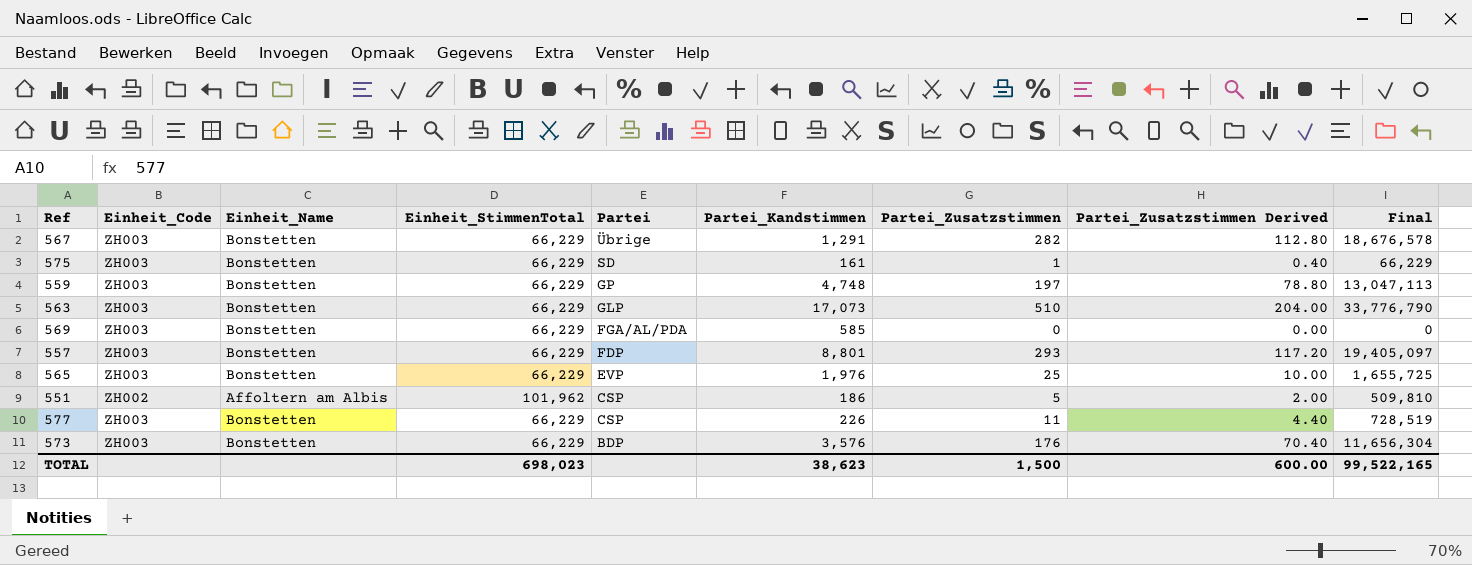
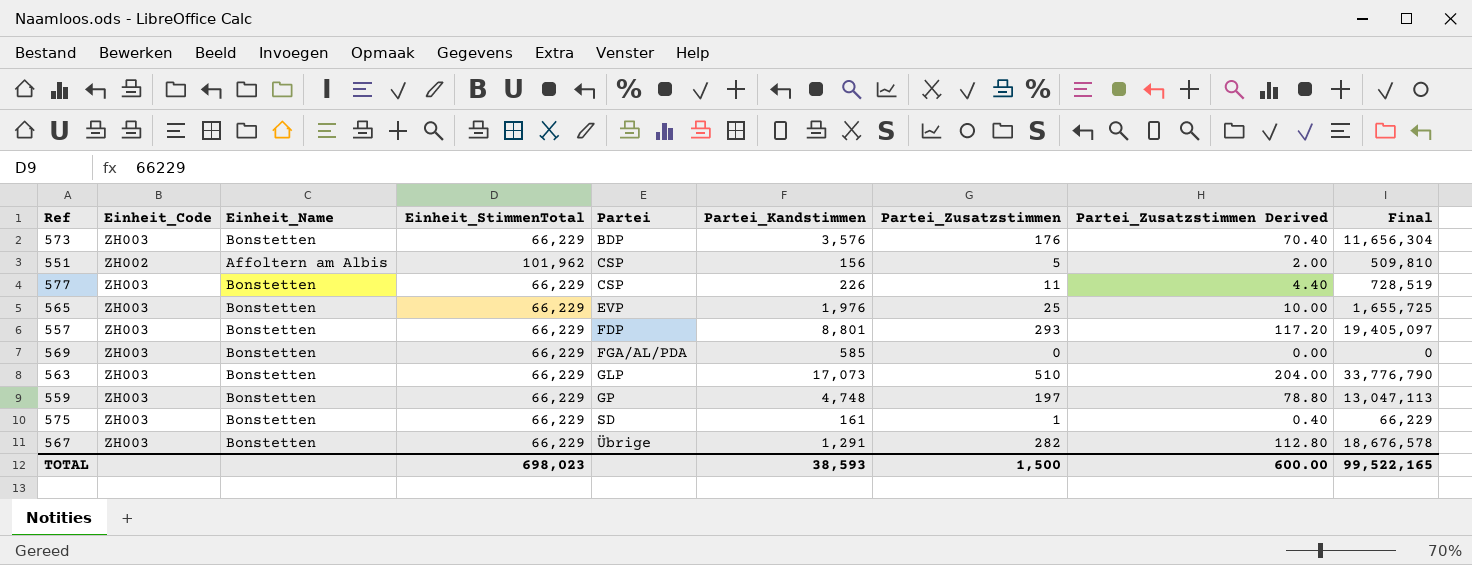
row order: Partei descending -> Partei ascending
551 | Partei_Kandstimmen: 186 -> 156
TOTAL | Partei_Kandstimmen: 38,623 -> 38,593

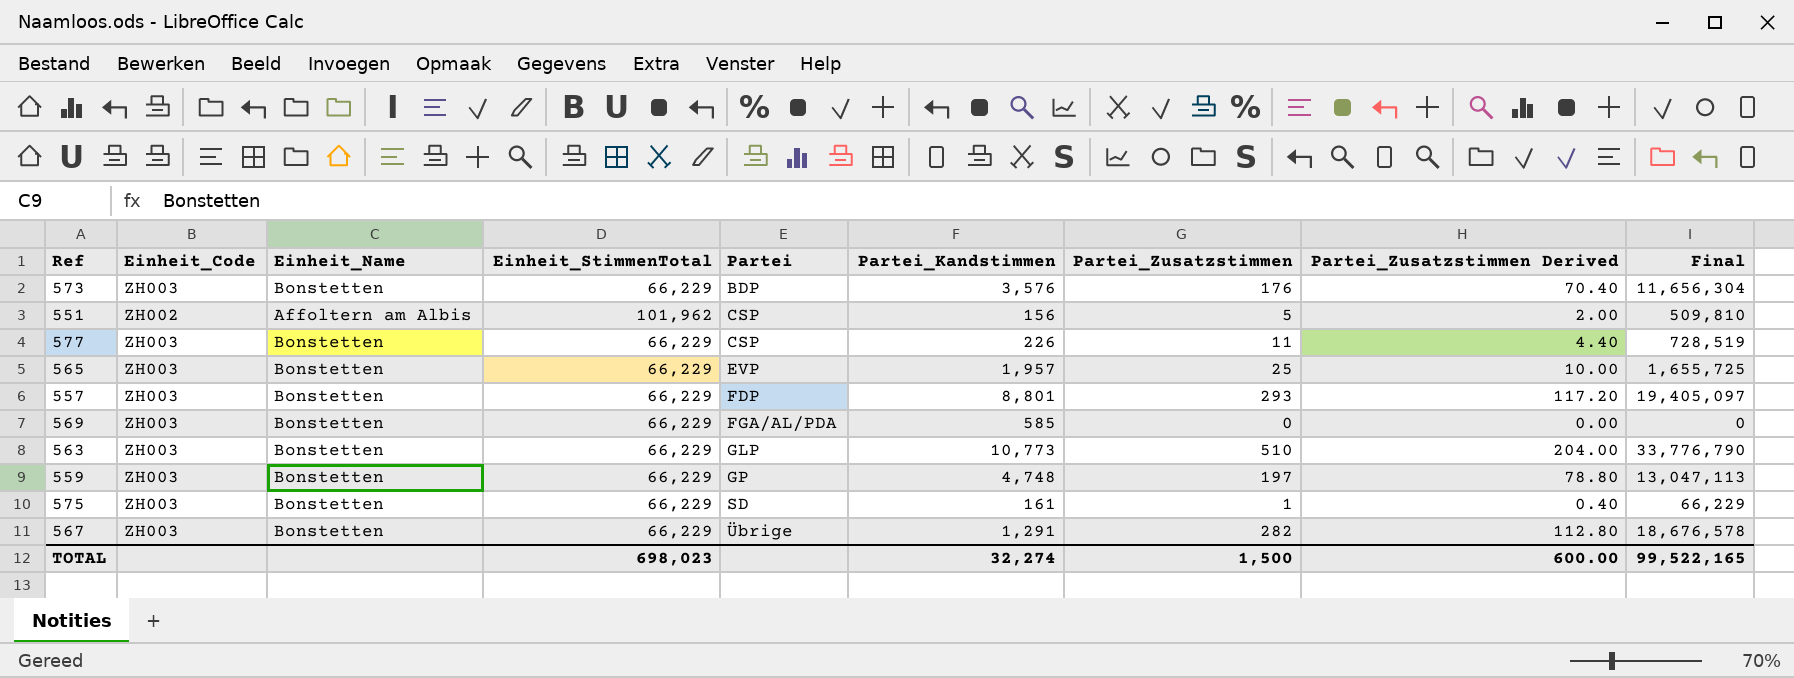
565 | Partei_Kandstimmen: 1,976 -> 1,957
563 | Partei_Kandstimmen: 17,073 -> 10,773
TOTAL | Partei_Kandstimmen: 38,593 -> 32,274

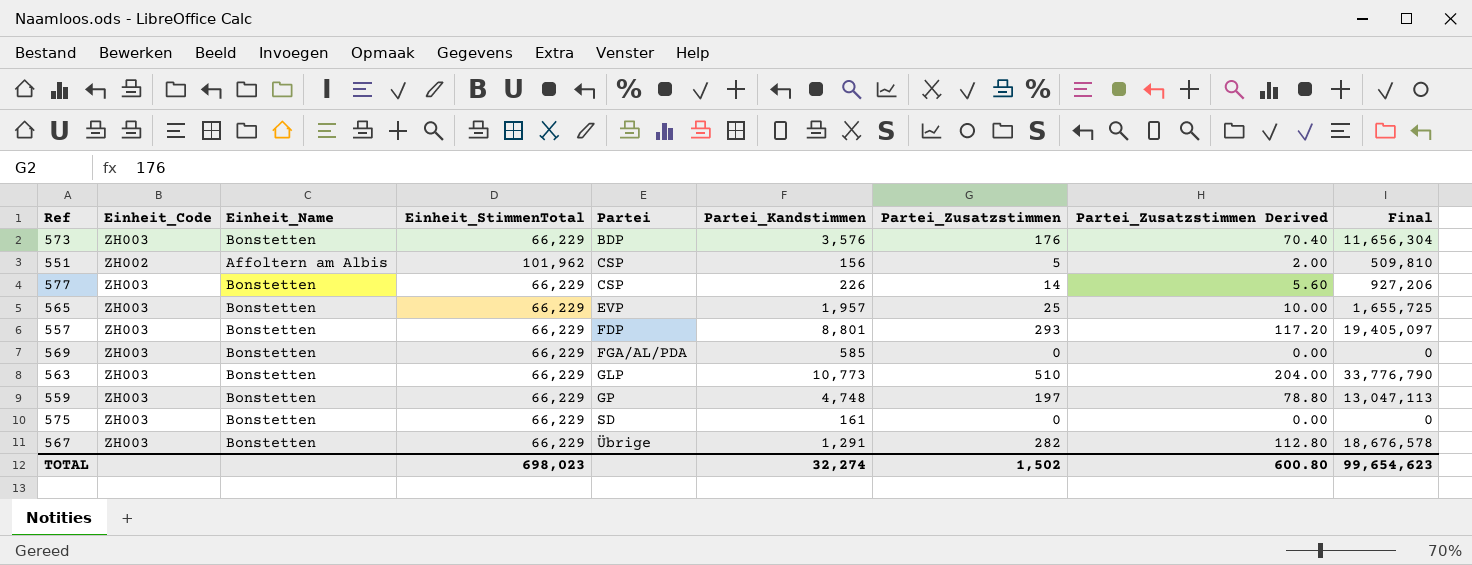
577 | Partei_Zusatzstimmen: 11 -> 14
577 | Partei_Zusatzstimmen Derived: 4.40 -> 5.60
577 | Final: 728,519 -> 927,206
575 | Partei_Zusatzstimmen: 1 -> 0
575 | Partei_Zusatzstimmen Derived: 0.40 -> 0.00
575 | Final: 66,229 -> 0
TOTAL | Partei_Zusatzstimmen: 1,500 -> 1,502
TOTAL | Partei_Zusatzstimmen Derived: 600.00 -> 600.80
TOTAL | Final: 99,522,165 -> 99,654,623

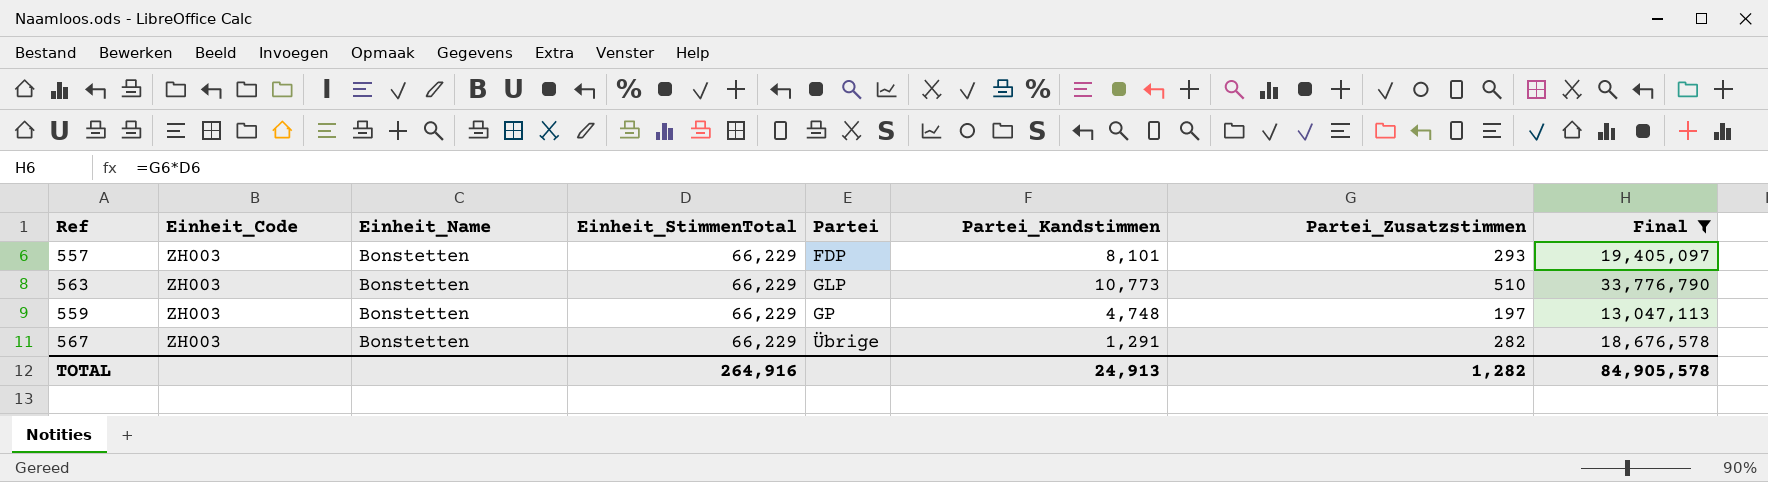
filter: none -> Final >= 13,047,113
column Partei_Zusatzstimmen Derived | formula: [Partei_Zusatzstimmen] * 0.4 -> none
557 | Partei_Kandstimmen: 8,801 -> 8,101
TOTAL | Einheit_StimmenTotal: 698,023 -> 264,916
TOTAL | Partei_Kandstimmen: 32,274 -> 24,913
TOTAL | Partei_Zusatzstimmen: 1,502 -> 1,282
TOTAL | Final: 99,654,623 -> 84,905,578

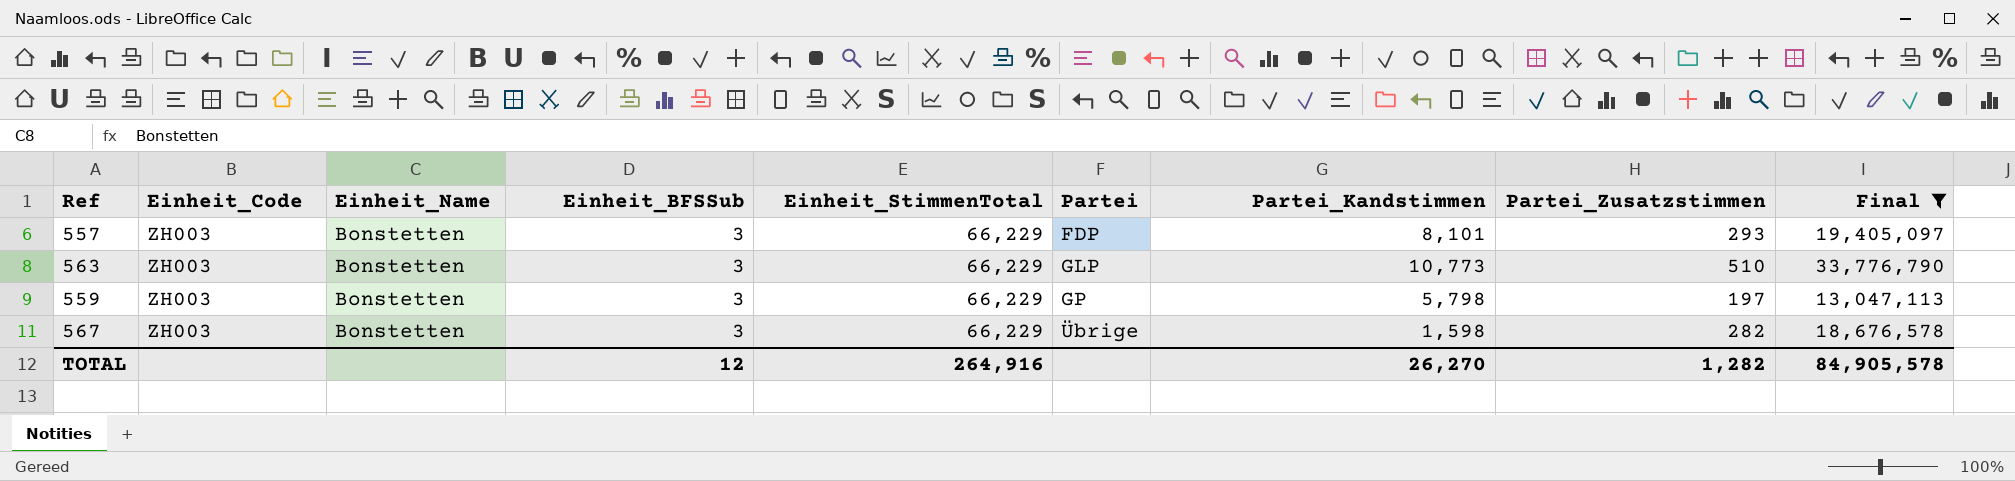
column Einheit_BFSSub | position: none -> 4
559 | Partei_Kandstimmen: 4,748 -> 5,798
567 | Partei_Kandstimmen: 1,291 -> 1,598
TOTAL | Partei_Kandstimmen: 24,913 -> 26,270

